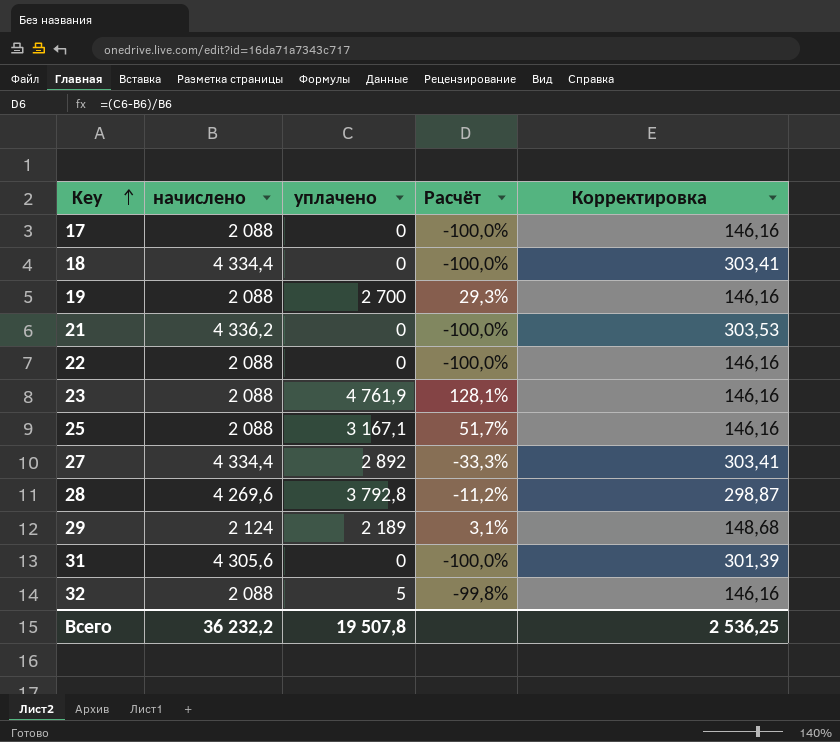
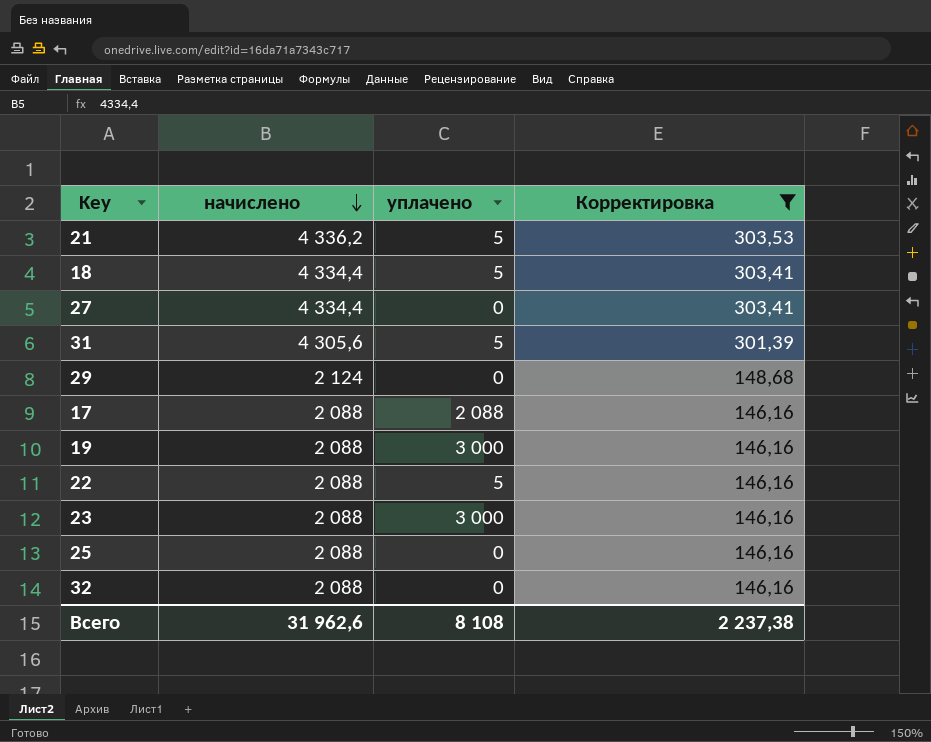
filter: none -> Корректировка != 298,87
row order: Key ascending -> начислено descending
column Расчёт | formula: ([уплачено] - [начислено]) / [начислено] -> none
21 | уплачено: 0 -> 5
18 | уплачено: 0 -> 5
27 | уплачено: 2 892 -> 0
31 | уплачено: 0 -> 5
29 | уплачено: 2 189 -> 0
17 | уплачено: 0 -> 2 088
19 | уплачено: 2 700 -> 3 000
22 | уплачено: 0 -> 5
23 | уплачено: 4 761,9 -> 3 000
25 | уплачено: 3 167,1 -> 0
32 | уплачено: 5 -> 0
Всего | начислено: 36 232,2 -> 31 962,6
Всего | уплачено: 19 507,8 -> 8 108
Всего | Корректировка: 2 536,25 -> 2 237,38

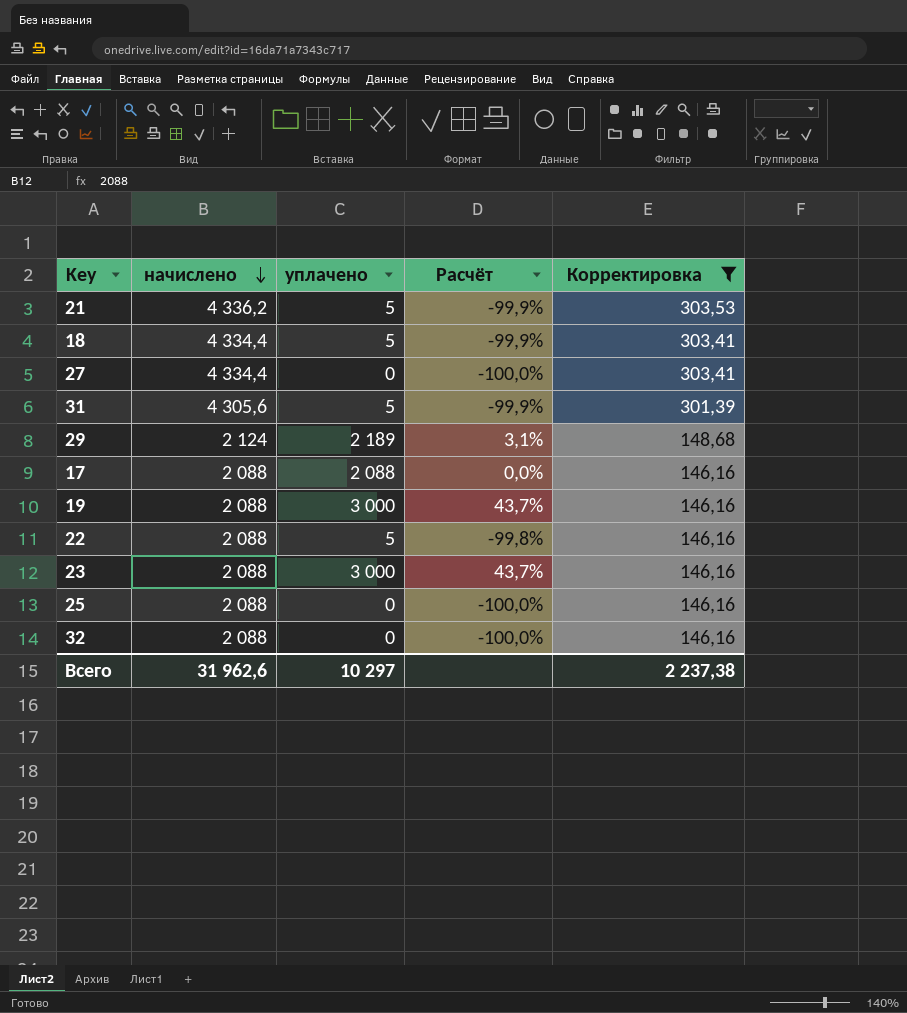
column Расчёт | formula: none -> ([уплачено] - [начислено]) / [начислено]
29 | уплачено: 0 -> 2 189
Всего | уплачено: 8 108 -> 10 297

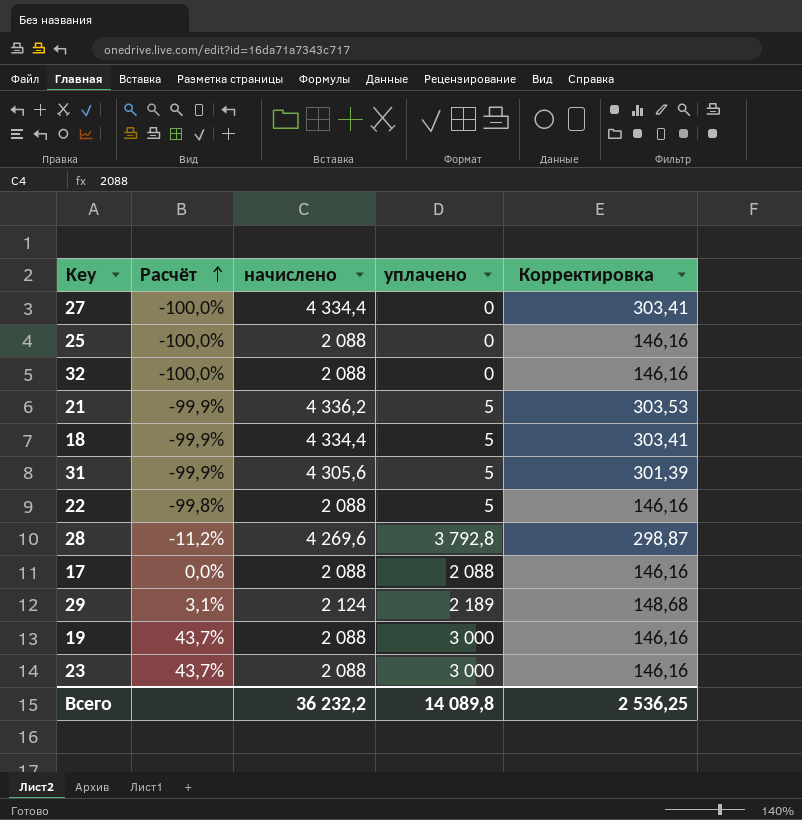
filter: Корректировка != 298,87 -> none
row order: начислено descending -> Расчёт ascending
column Расчёт | position: 4 -> 2
Всего | начислено: 31 962,6 -> 36 232,2
Всего | уплачено: 10 297 -> 14 089,8
Всего | Корректировка: 2 237,38 -> 2 536,25

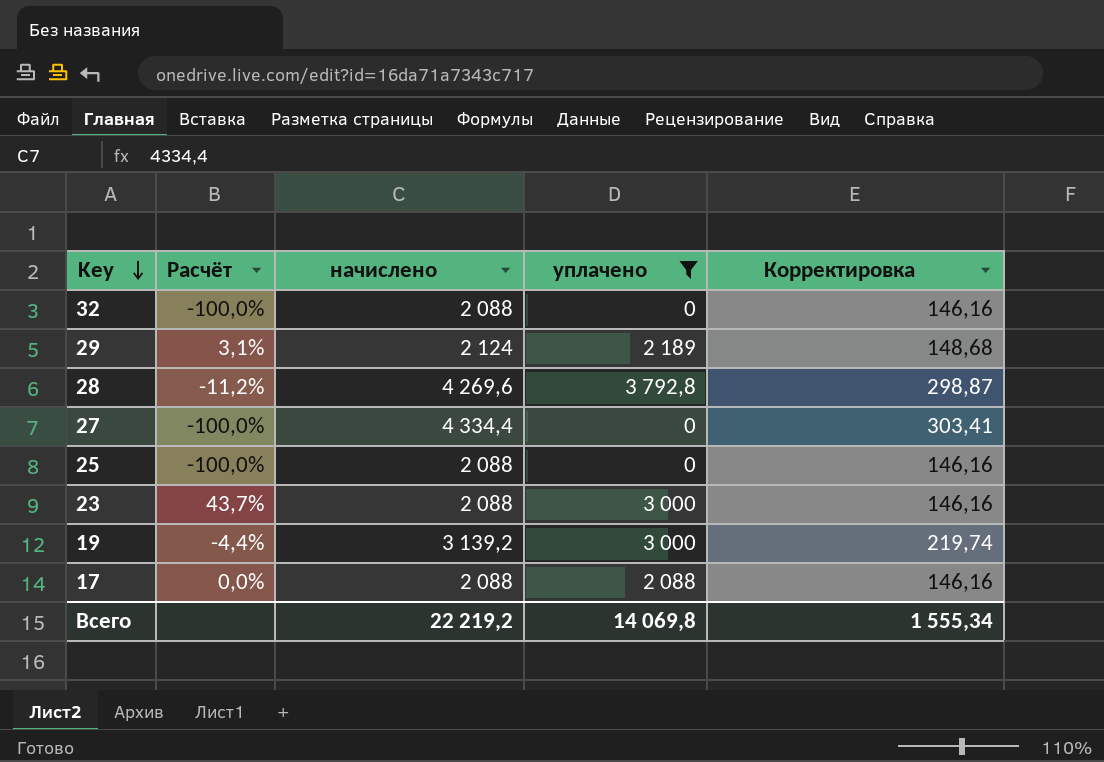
filter: none -> уплачено != 5
row order: Расчёт ascending -> Key descending
19 | Расчёт: 43,7% -> -4,4%
19 | начислено: 2 088 -> 3 139,2
19 | Корректировка: 146,16 -> 219,74
Всего | начислено: 36 232,2 -> 22 219,2
Всего | уплачено: 14 089,8 -> 14 069,8
Всего | Корректировка: 2 536,25 -> 1 555,34

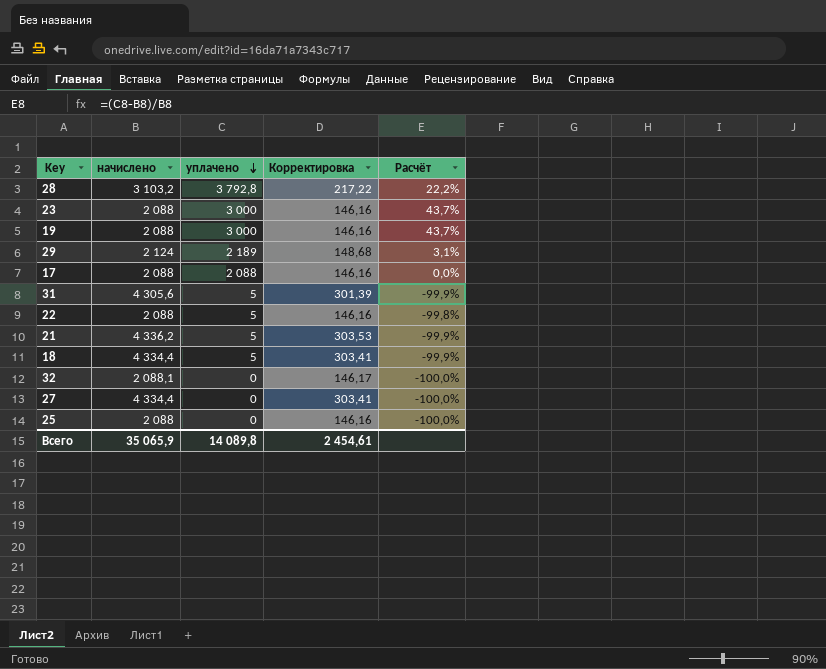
filter: уплачено != 5 -> none
row order: Key descending -> уплачено descending
column Расчёт | position: 2 -> 5
28 | начислено: 4 269,6 -> 3 103,2
28 | Корректировка: 298,87 -> 217,22
28 | Расчёт: -11,2% -> 22,2%
19 | начислено: 3 139,2 -> 2 088
19 | Корректировка: 219,74 -> 146,16
19 | Расчёт: -4,4% -> 43,7%
32 | начислено: 2 088 -> 2 088,1
32 | Корректировка: 146,16 -> 146,17
Всего | начислено: 22 219,2 -> 35 065,9
Всего | уплачено: 14 069,8 -> 14 089,8
Всего | Корректировка: 1 555,34 -> 2 454,61

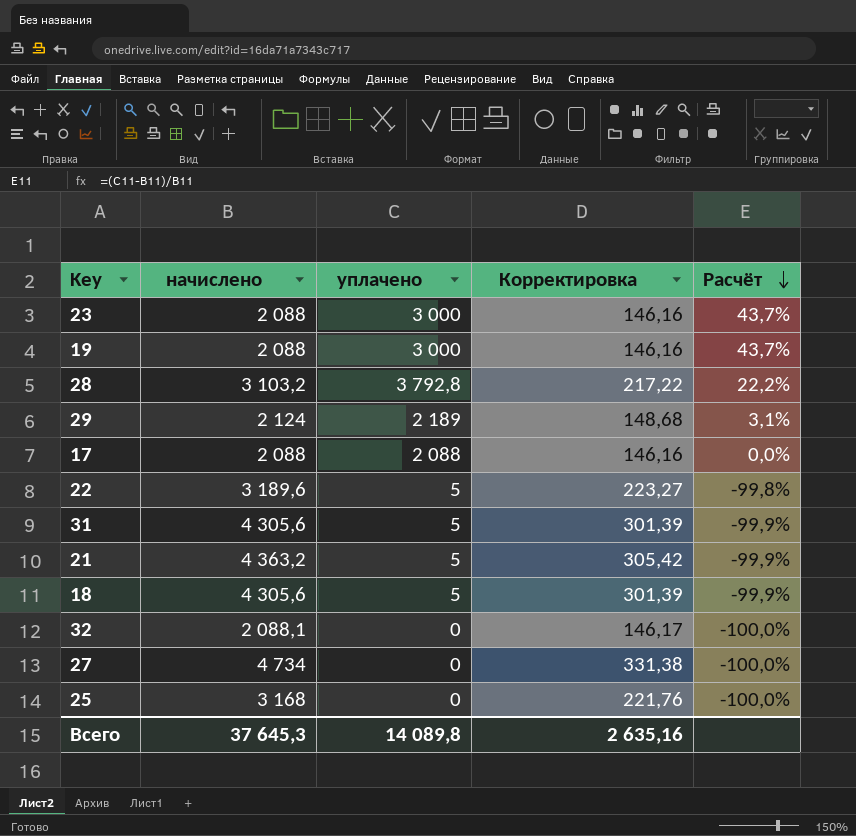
row order: уплачено descending -> Расчёт descending
22 | начислено: 2 088 -> 3 189,6
22 | Корректировка: 146,16 -> 223,27
21 | начислено: 4 336,2 -> 4 363,2
21 | Корректировка: 303,53 -> 305,42
18 | начислено: 4 334,4 -> 4 305,6
18 | Корректировка: 303,41 -> 301,39
27 | начислено: 4 334,4 -> 4 734
27 | Корректировка: 303,41 -> 331,38
25 | начислено: 2 088 -> 3 168
25 | Корректировка: 146,16 -> 221,76
Всего | начислено: 35 065,9 -> 37 645,3
Всего | Корректировка: 2 454,61 -> 2 635,16

